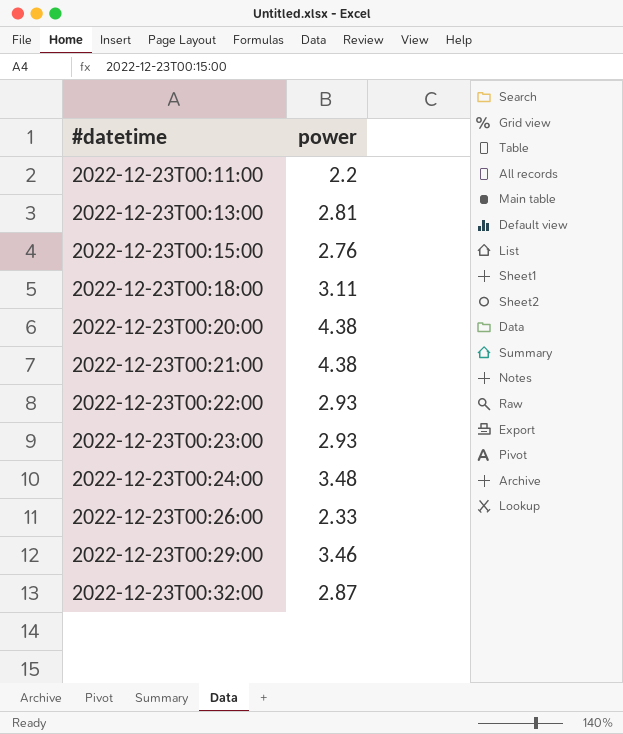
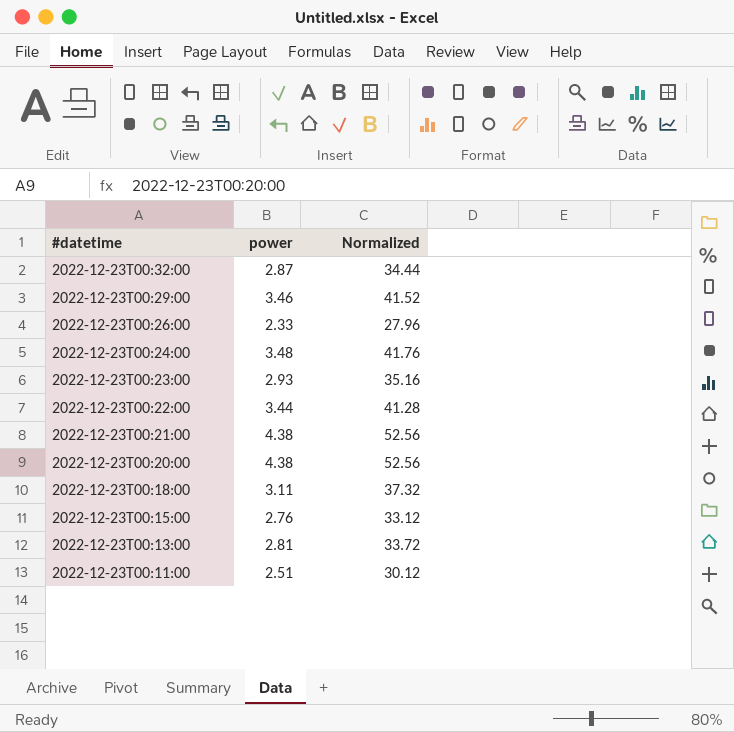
row order: #datetime ascending -> #datetime descending
column Normalized | formula: none -> [power] * 12
2022-12-23T00:22:00 | power: 2.93 -> 3.44
2022-12-23T00:11:00 | power: 2.2 -> 2.51

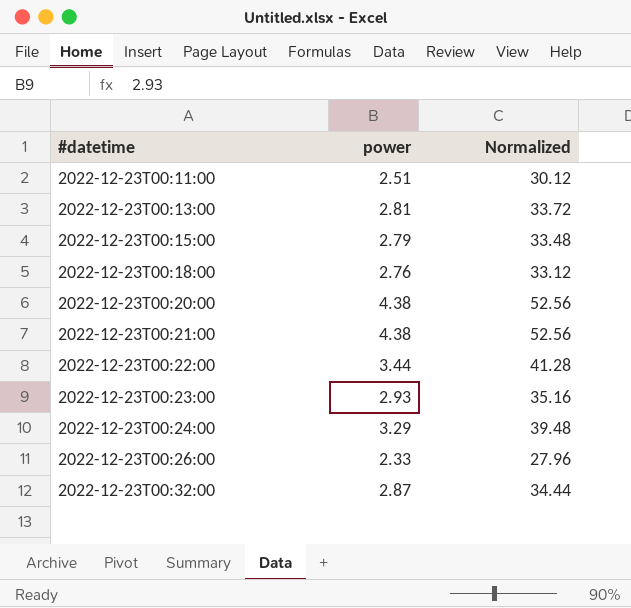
row order: #datetime descending -> #datetime ascending
row 2022-12-23T00:29:00: 3.46 | 41.52 -> none
2022-12-23T00:15:00 | power: 2.76 -> 2.79
2022-12-23T00:15:00 | Normalized: 33.12 -> 33.48
2022-12-23T00:18:00 | power: 3.11 -> 2.76
2022-12-23T00:18:00 | Normalized: 37.32 -> 33.12
2022-12-23T00:24:00 | power: 3.48 -> 3.29
2022-12-23T00:24:00 | Normalized: 41.76 -> 39.48

